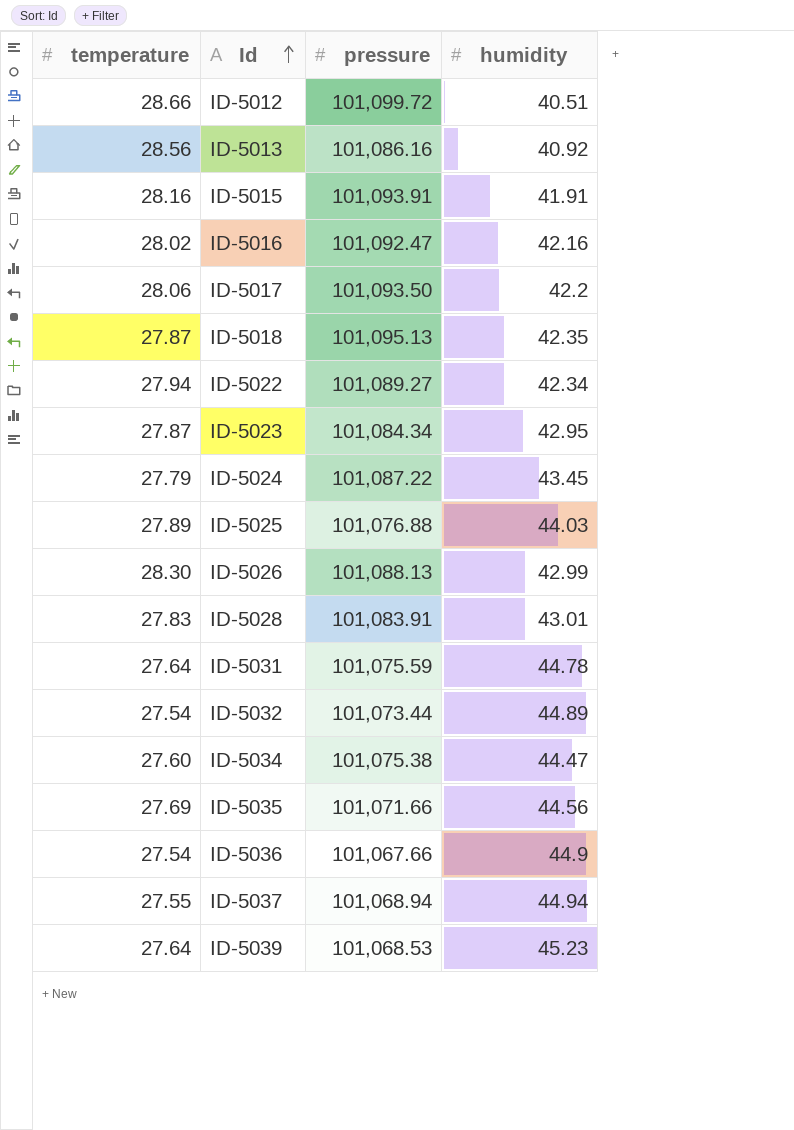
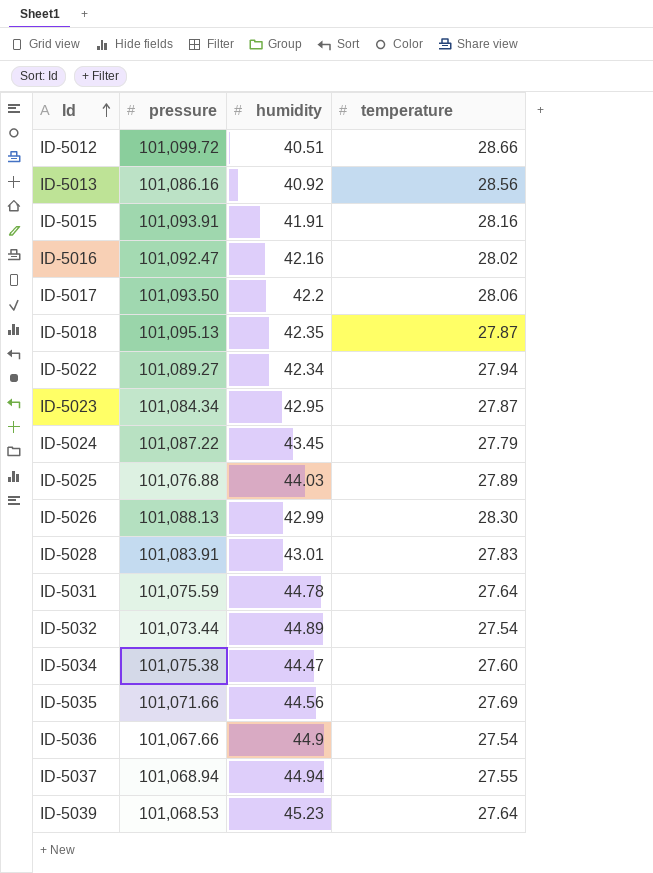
column temperature | position: 1 -> 4

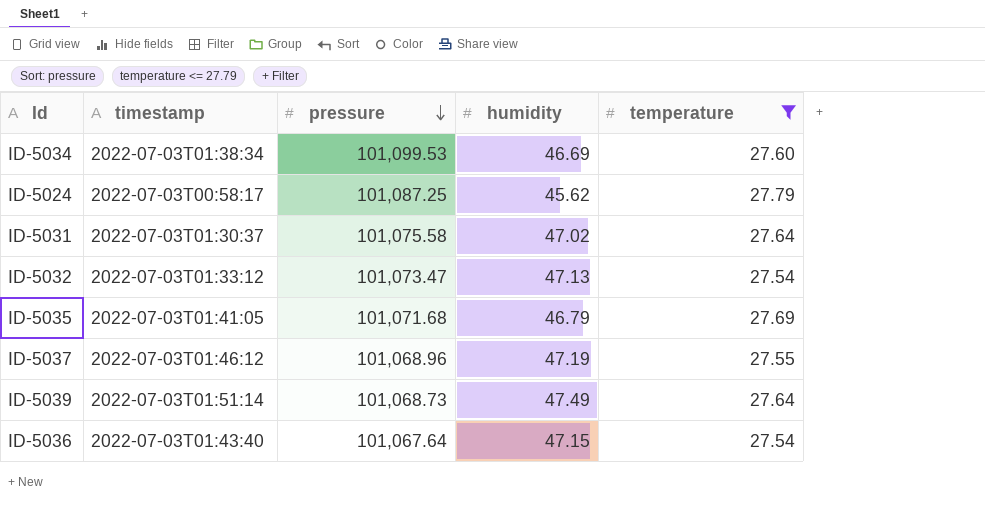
filter: none -> temperature <= 27.79
row order: Id ascending -> pressure descending
column timestamp | position: none -> 2
ID-5034 | pressure: 101,075.38 -> 101,099.53
ID-5034 | humidity: 44.47 -> 46.69
ID-5024 | pressure: 101,087.22 -> 101,087.25
ID-5024 | humidity: 43.45 -> 45.62
ID-5031 | pressure: 101,075.59 -> 101,075.58
ID-5031 | humidity: 44.78 -> 47.02
ID-5032 | pressure: 101,073.44 -> 101,073.47
ID-5032 | humidity: 44.89 -> 47.13
ID-5035 | pressure: 101,071.66 -> 101,071.68
ID-5035 | humidity: 44.56 -> 46.79
ID-5037 | pressure: 101,068.94 -> 101,068.96
ID-5037 | humidity: 44.94 -> 47.19
ID-5039 | pressure: 101,068.53 -> 101,068.73
ID-5039 | humidity: 45.23 -> 47.49
ID-5036 | pressure: 101,067.66 -> 101,067.64
ID-5036 | humidity: 44.9 -> 47.15

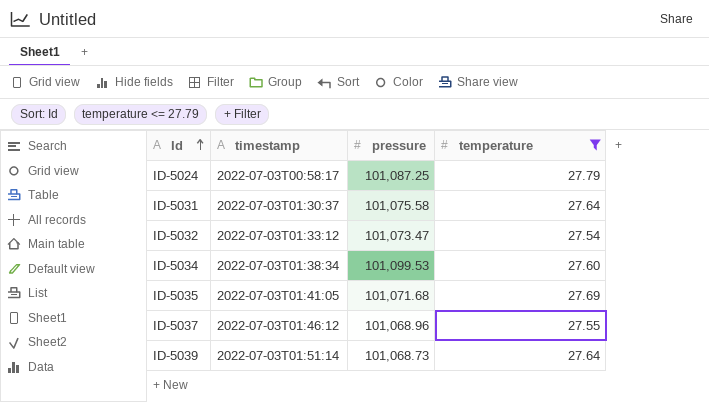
row order: pressure descending -> Id ascending
column humidity | position: 4 -> none
row ID-5036: 2022-07-03T01:43:40 | 101,067.64 | 47.15 | 27.54 -> none

